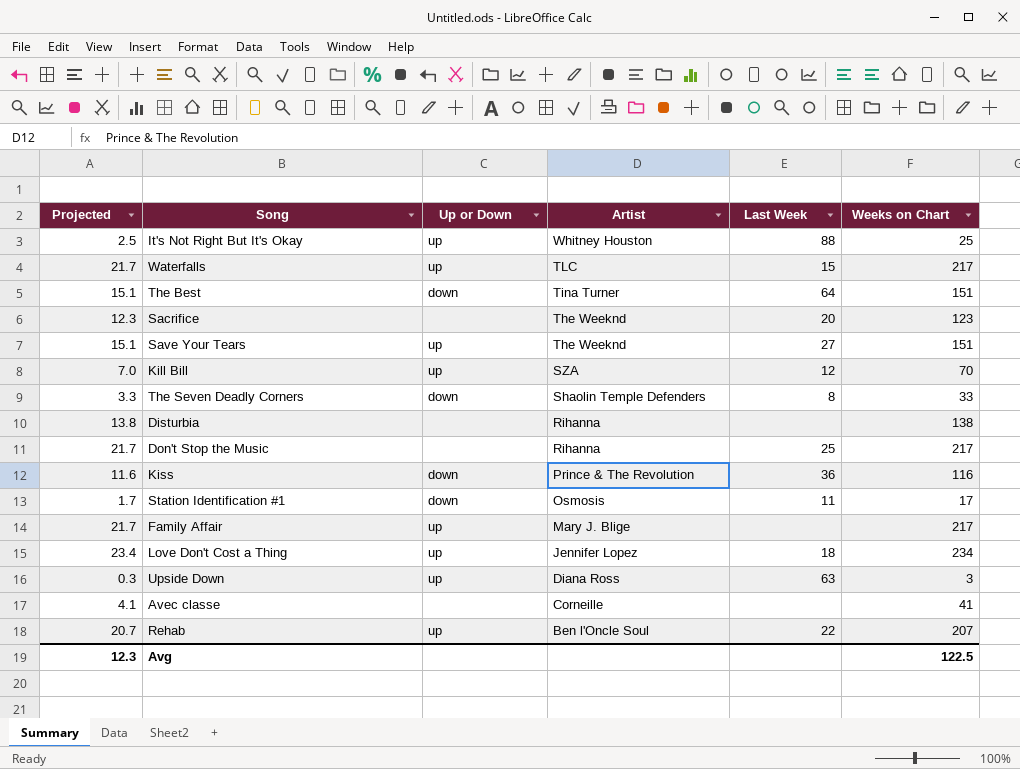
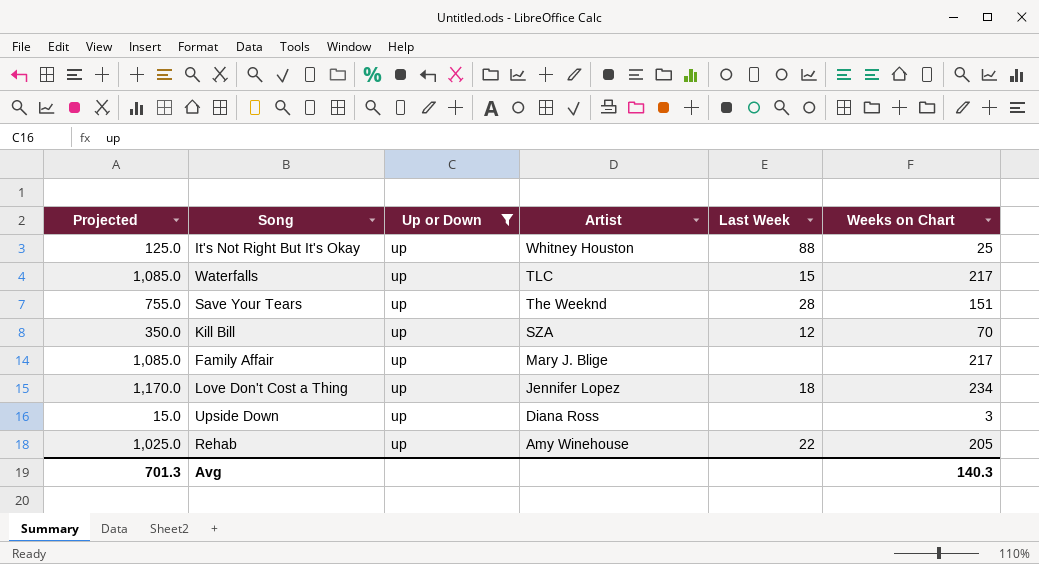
filter: none -> Up or Down = up
column Projected | formula: [Weeks on Chart] * 0.1 -> [Weeks on Chart] * 5
Save Your Tears | Last Week: 27 -> 28
Upside Down | Last Week: 63 -> none
Rehab | Artist: Ben l'Oncle Soul -> Amy Winehouse
Rehab | Weeks on Chart: 207 -> 205
Avg | Projected: 12.3 -> 701.3
Avg | Weeks on Chart: 122.5 -> 140.3

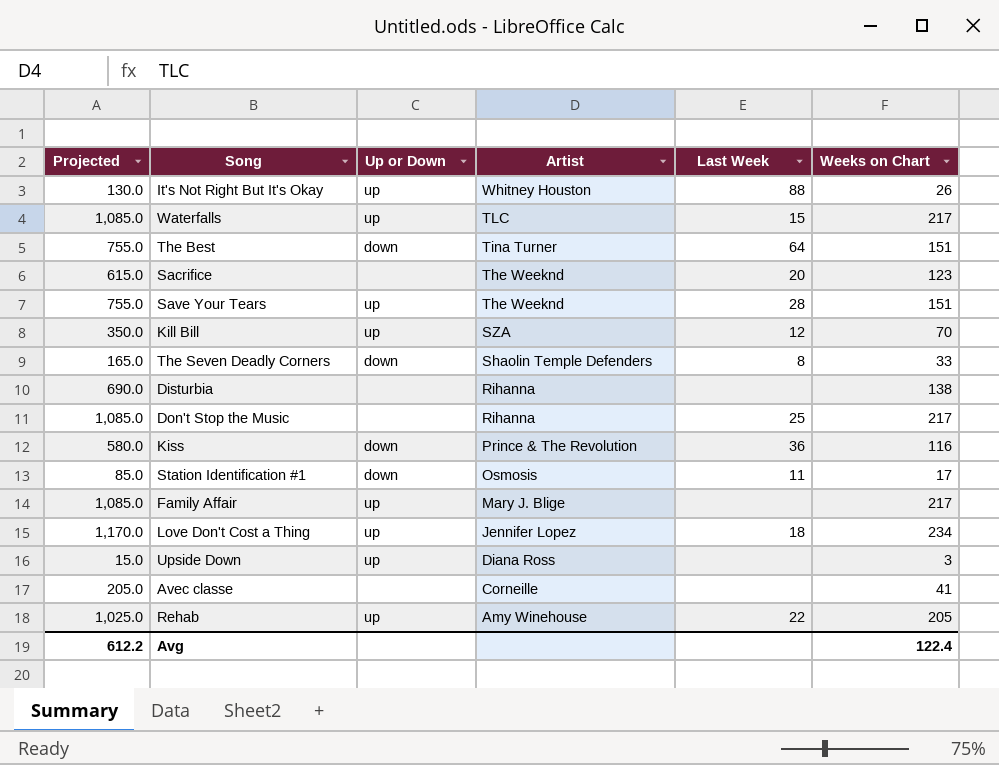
filter: Up or Down = up -> none
It's Not Right But It's Okay | Projected: 125.0 -> 130.0
It's Not Right But It's Okay | Weeks on Chart: 25 -> 26
Avg | Projected: 701.3 -> 612.2
Avg | Weeks on Chart: 140.3 -> 122.4

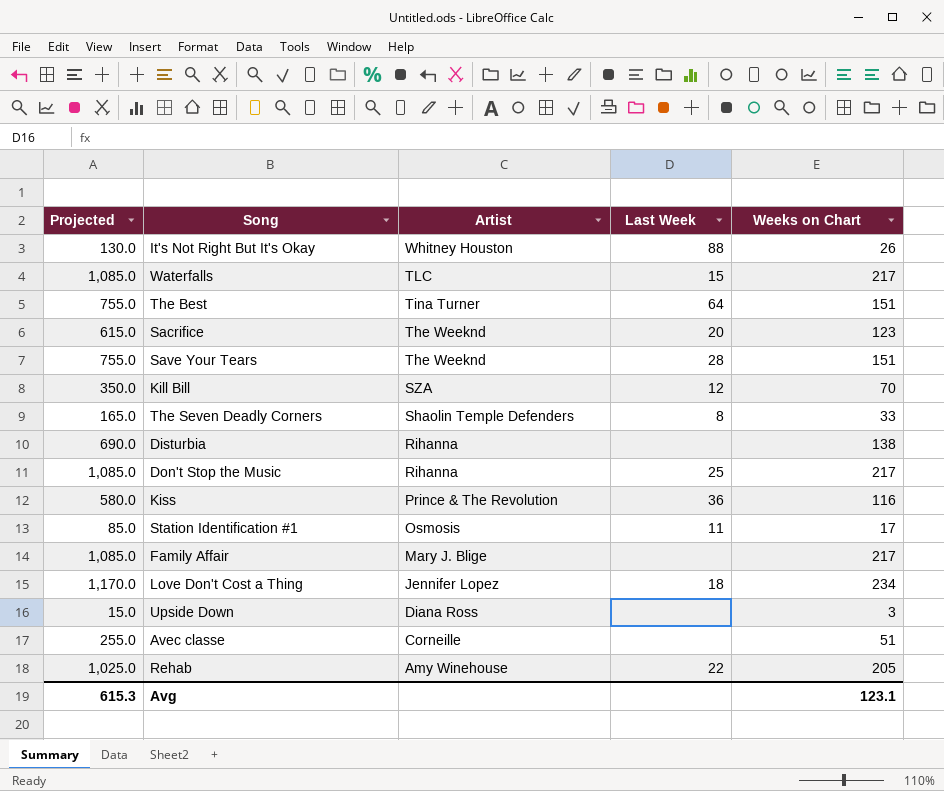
column Up or Down | position: 3 -> none
Avec classe | Projected: 205.0 -> 255.0
Avec classe | Weeks on Chart: 41 -> 51
Avg | Projected: 612.2 -> 615.3
Avg | Weeks on Chart: 122.4 -> 123.1

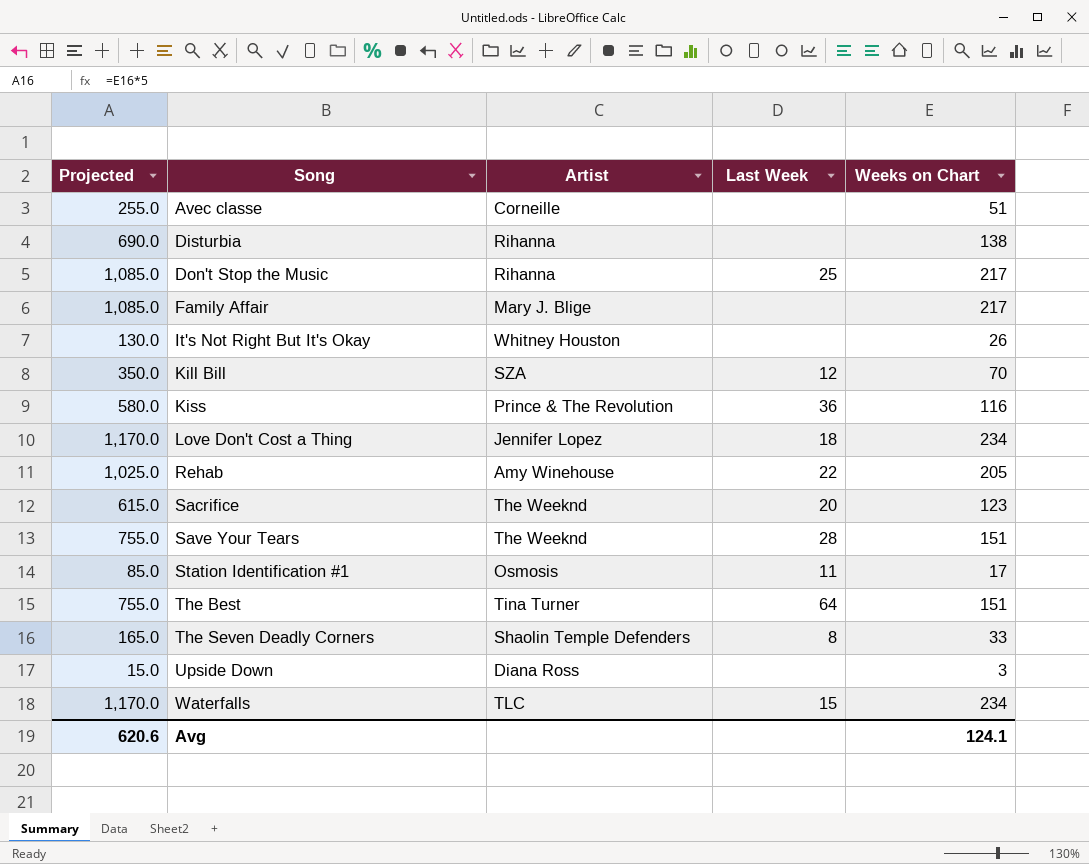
row order: Artist descending -> Song ascending
It's Not Right But It's Okay | Last Week: 88 -> none
Waterfalls | Projected: 1,085.0 -> 1,170.0
Waterfalls | Weeks on Chart: 217 -> 234
Avg | Projected: 615.3 -> 620.6
Avg | Weeks on Chart: 123.1 -> 124.1

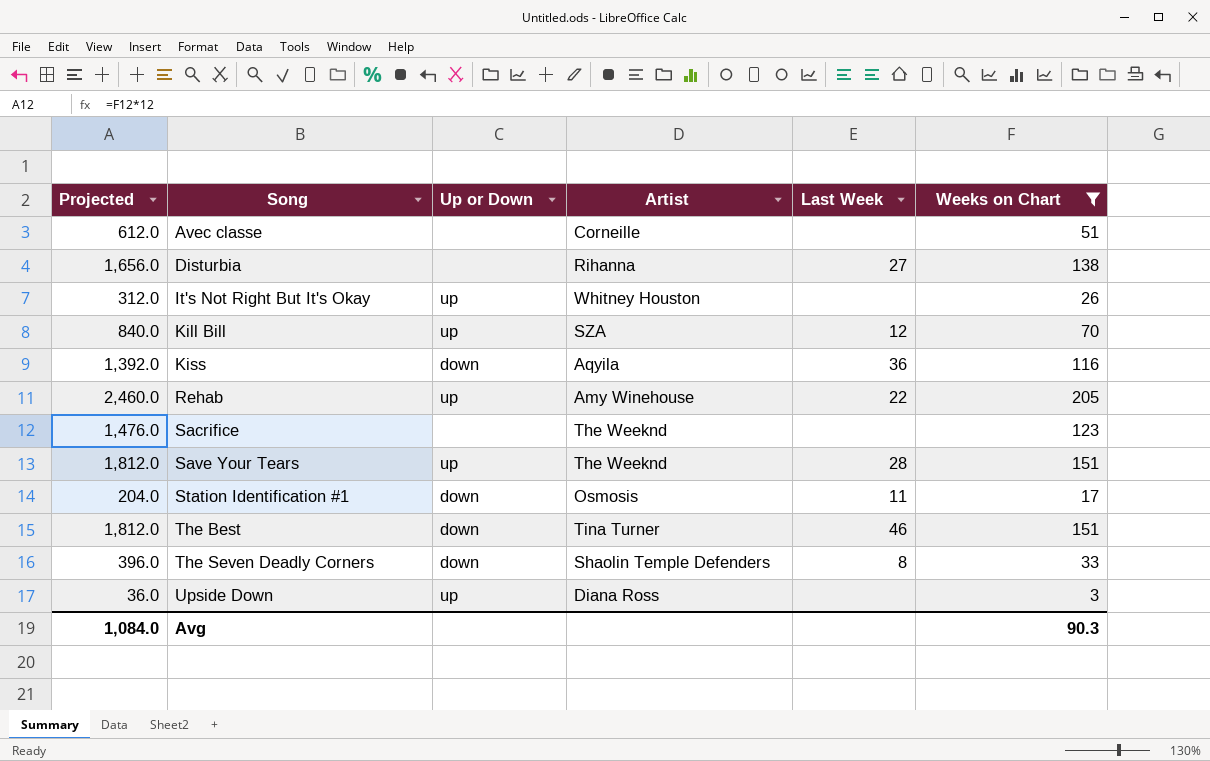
filter: none -> Weeks on Chart <= 205
column Projected | formula: [Weeks on Chart] * 5 -> [Weeks on Chart] * 12
column Up or Down | position: none -> 3
Disturbia | Last Week: none -> 27
Kiss | Artist: Prince & The Revolution -> Aqyila
Sacrifice | Last Week: 20 -> none
The Best | Last Week: 64 -> 46
Avg | Projected: 620.6 -> 1,084.0
Avg | Weeks on Chart: 124.1 -> 90.3

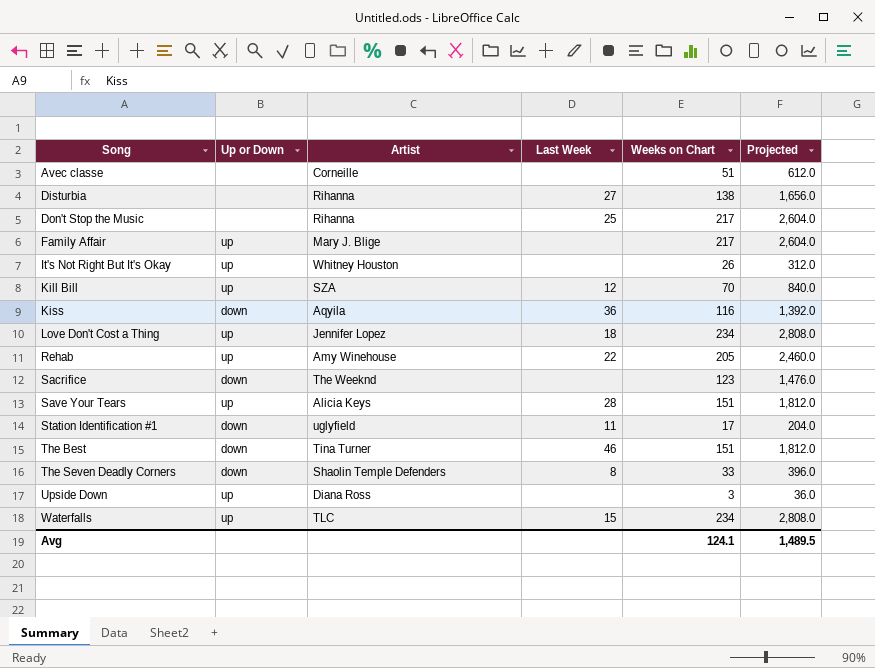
filter: Weeks on Chart <= 205 -> none
column Projected | position: 1 -> 6
Sacrifice | Up or Down: none -> down
Save Your Tears | Artist: The Weeknd -> Alicia Keys
Station Identification #1 | Artist: Osmosis -> uglyfield
Avg | Weeks on Chart: 90.3 -> 124.1
Avg | Projected: 1,084.0 -> 1,489.5

